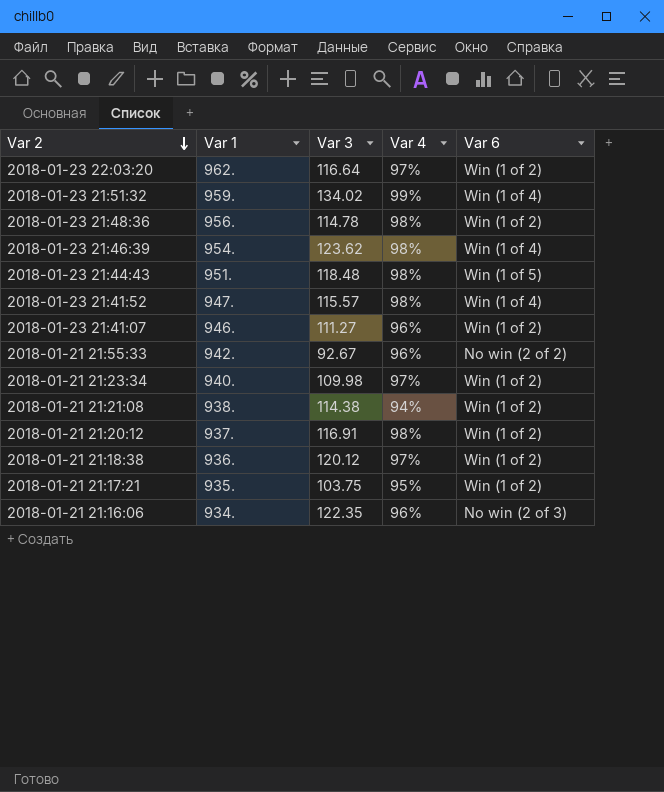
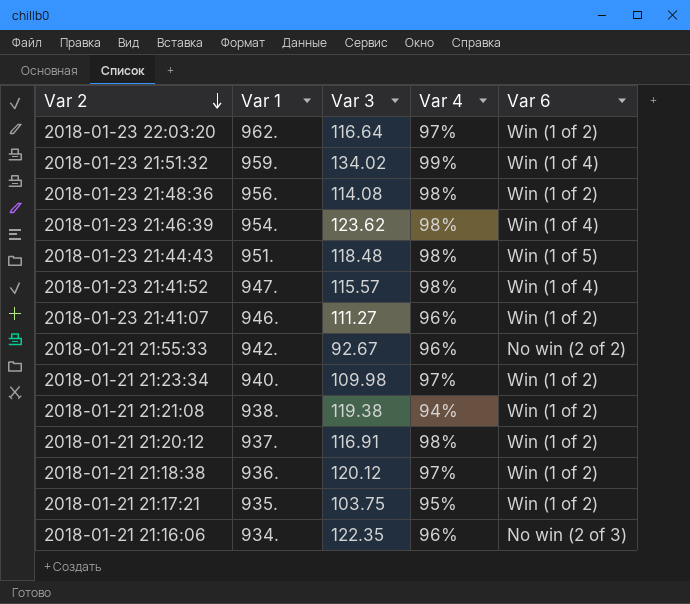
2018-01-23 21:48:36 | Var 3: 114.78 -> 114.08
2018-01-21 21:21:08 | Var 3: 114.38 -> 119.38

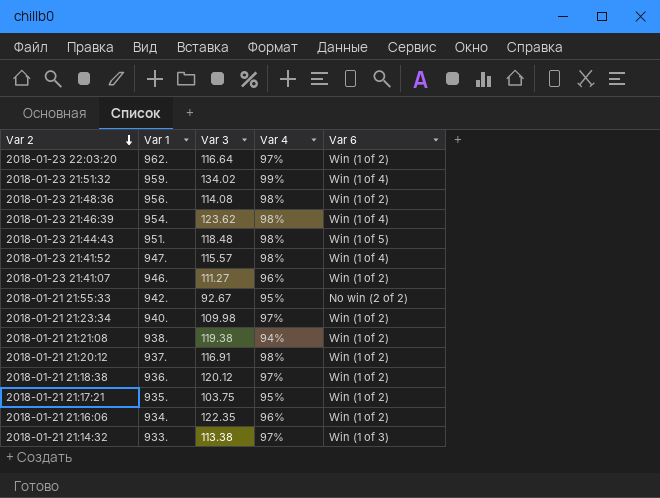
2018-01-21 21:55:33 | Var 4: 96% -> 95%
2018-01-21 21:16:06 | Var 6: No win (2 of 3) -> Win (1 of 2)
row 2018-01-21 21:14:32: none -> 933. | 113.38 | 97% | Win (1 of 3)

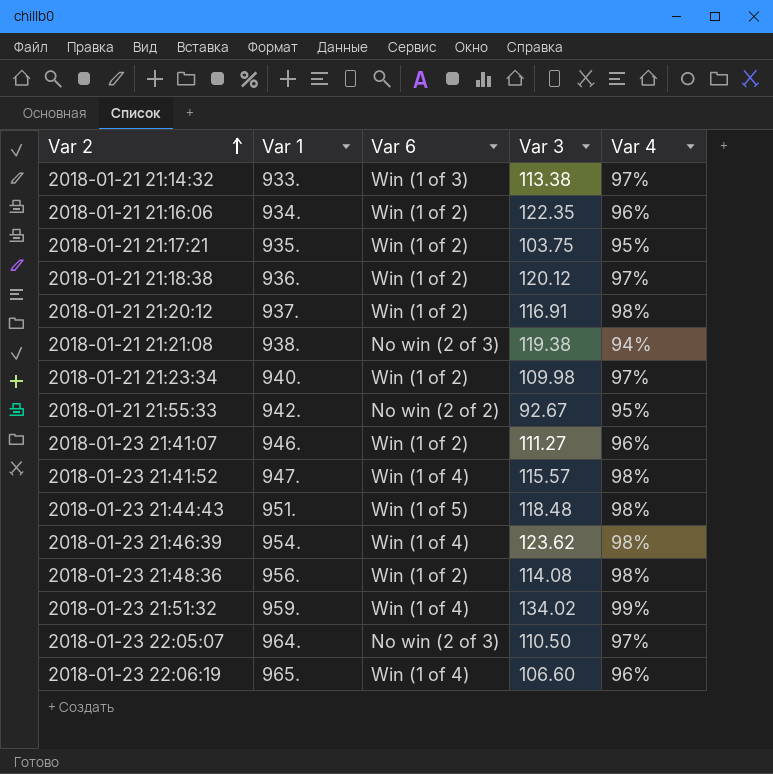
row order: Var 2 descending -> Var 2 ascending
column Var 6 | position: 5 -> 3
row 2018-01-23 22:03:20: 962. | 116.64 | 97% | Win (1 of 2) -> none
2018-01-21 21:21:08 | Var 6: Win (1 of 2) -> No win (2 of 3)
row 2018-01-23 22:05:07: none -> 964. | No win (2 of 3) | 110.50 | 97%
row 2018-01-23 22:06:19: none -> 965. | Win (1 of 4) | 106.60 | 96%

